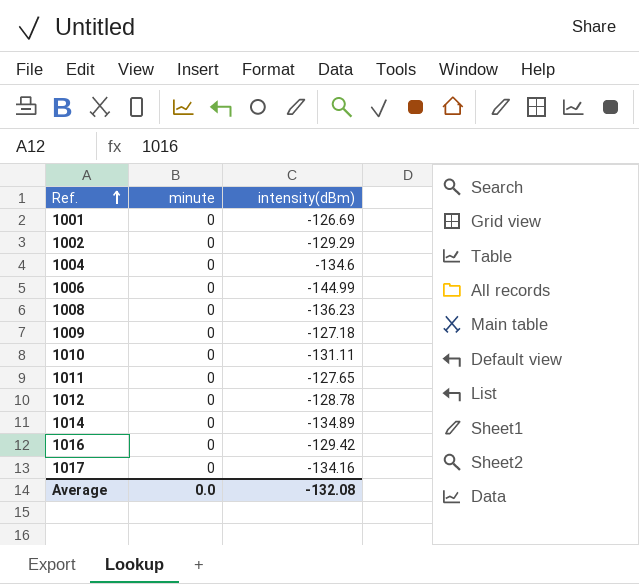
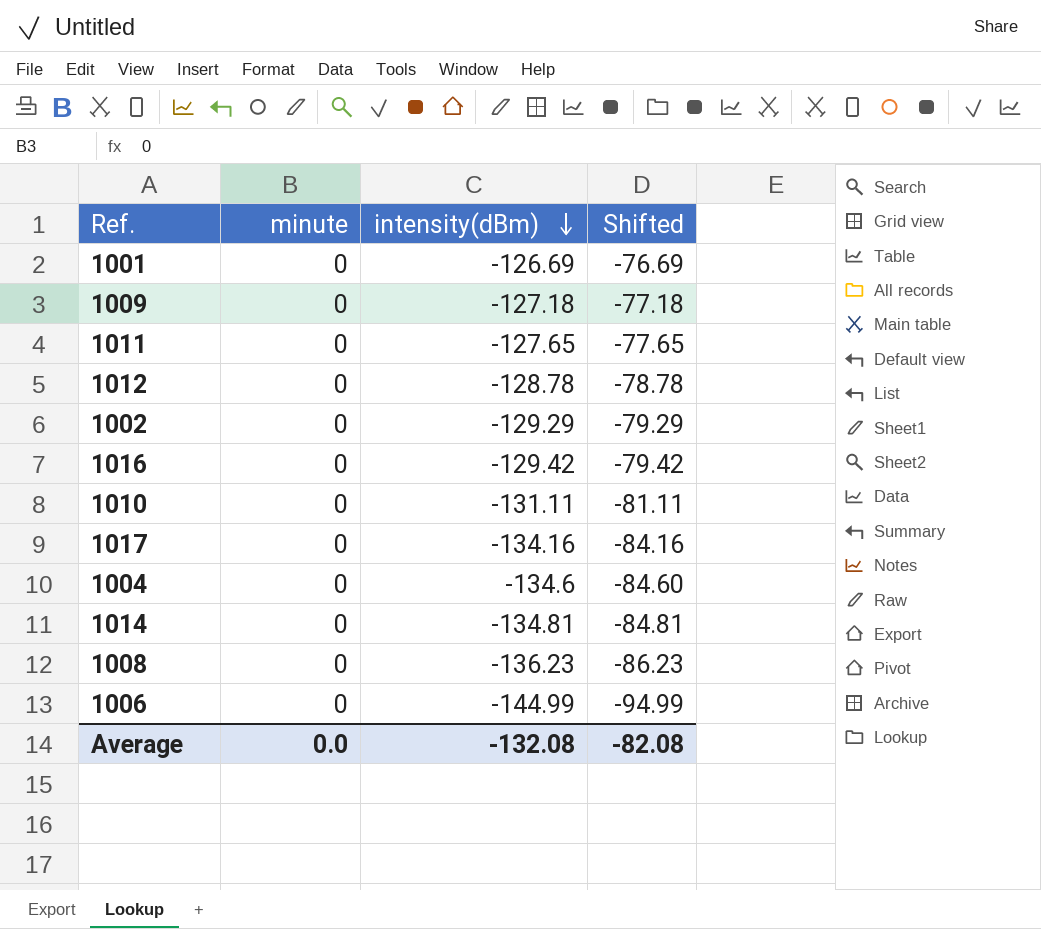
row order: Ref. ascending -> intensity(dBm) descending
column Shifted | formula: none -> [intensity(dBm)] + 50
1014 | intensity(dBm): -134.89 -> -134.81

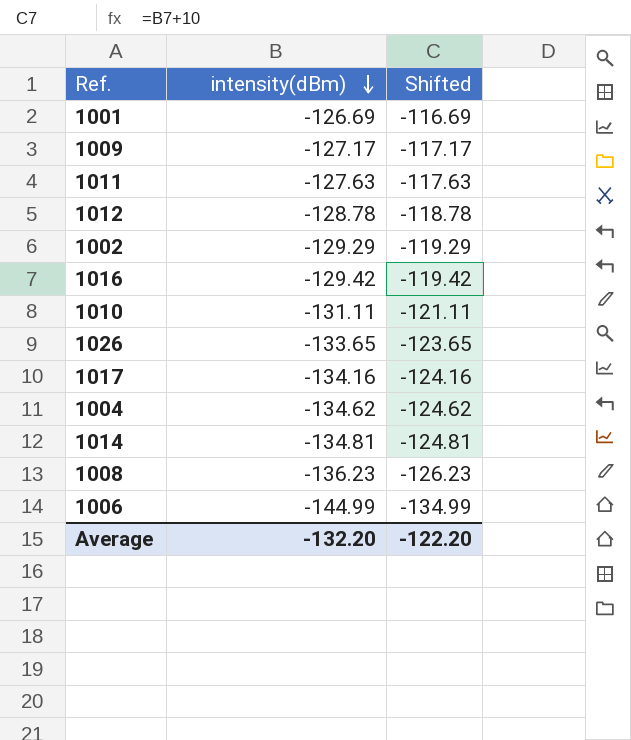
column minute | position: 2 -> none
column Shifted | formula: [intensity(dBm)] + 50 -> [intensity(dBm)] + 10
1009 | intensity(dBm): -127.18 -> -127.17
1011 | intensity(dBm): -127.65 -> -127.63
row 1026: none -> -133.65 | -123.65
1004 | intensity(dBm): -134.6 -> -134.62
Average | intensity(dBm): -132.08 -> -132.20
Average | Shifted: -82.08 -> -122.20

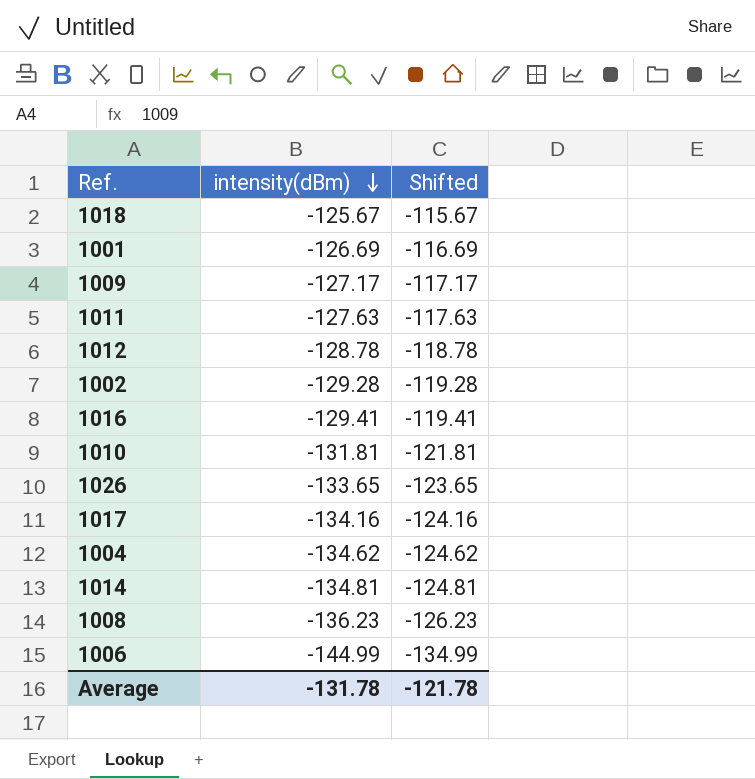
row 1018: none -> -125.67 | -115.67
1002 | intensity(dBm): -129.29 -> -129.28
1002 | Shifted: -119.29 -> -119.28
1016 | intensity(dBm): -129.42 -> -129.41
1016 | Shifted: -119.42 -> -119.41
1010 | intensity(dBm): -131.11 -> -131.81
1010 | Shifted: -121.11 -> -121.81
Average | intensity(dBm): -132.20 -> -131.78
Average | Shifted: -122.20 -> -121.78

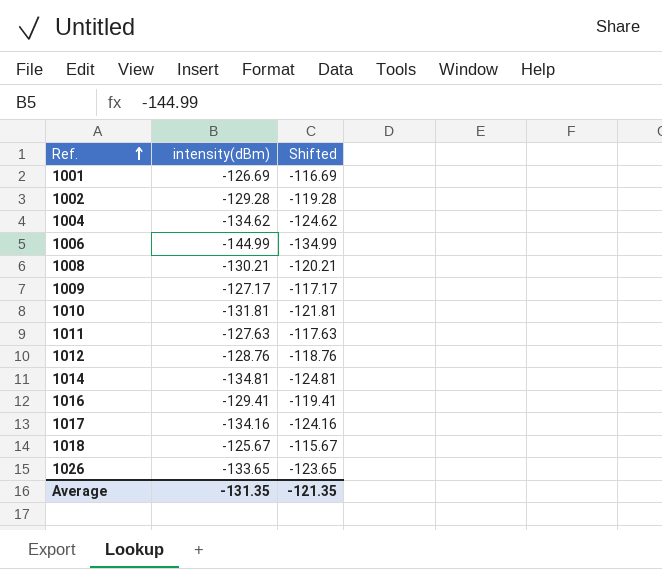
row order: intensity(dBm) descending -> Ref. ascending
1008 | intensity(dBm): -136.23 -> -130.21
1008 | Shifted: -126.23 -> -120.21
1012 | intensity(dBm): -128.78 -> -128.76
1012 | Shifted: -118.78 -> -118.76
Average | intensity(dBm): -131.78 -> -131.35
Average | Shifted: -121.78 -> -121.35

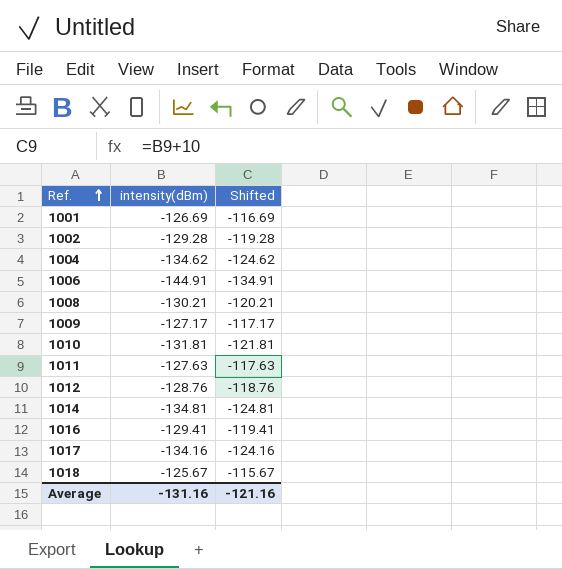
row 1026: -133.65 | -123.65 -> none
1006 | intensity(dBm): -144.99 -> -144.91
1006 | Shifted: -134.99 -> -134.91
Average | intensity(dBm): -131.35 -> -131.16
Average | Shifted: -121.35 -> -121.16

